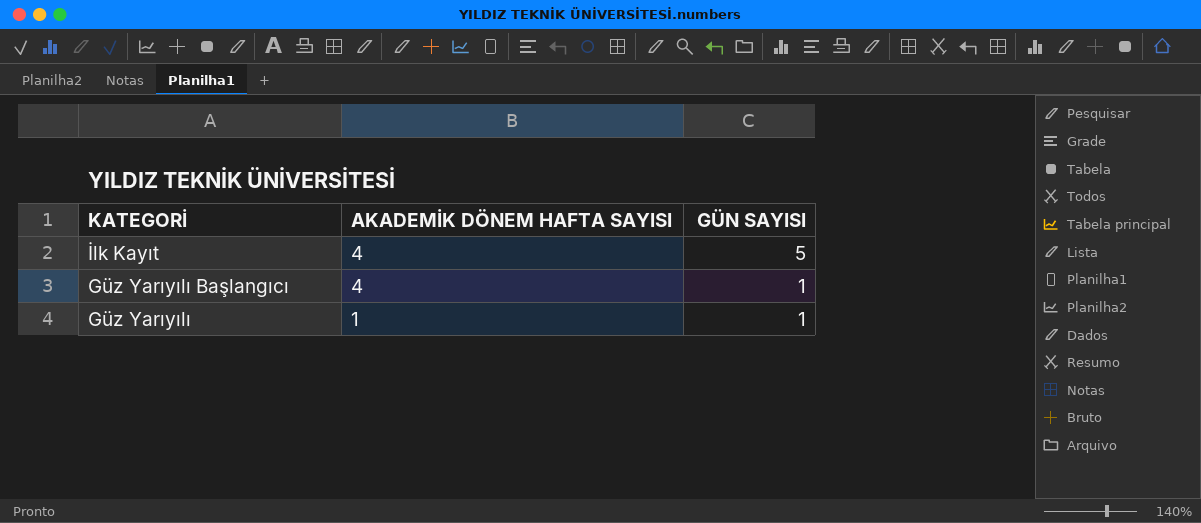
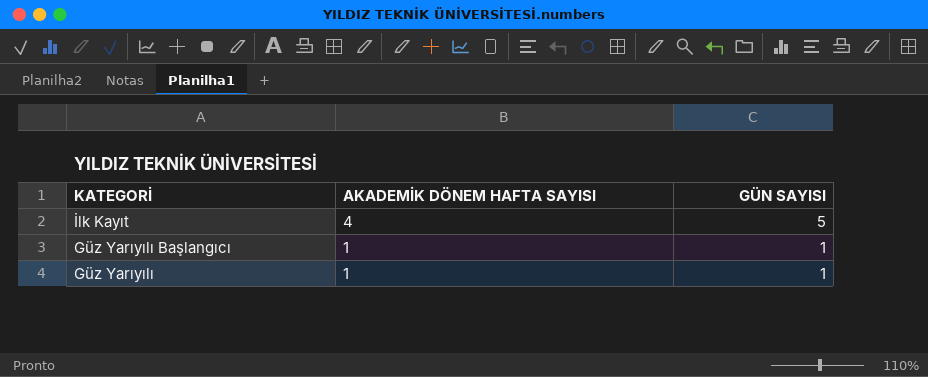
Güz Yarıyılı Başlangıcı | AKADEMİK DÖNEM HAFTA SAYISI: 4 -> 1

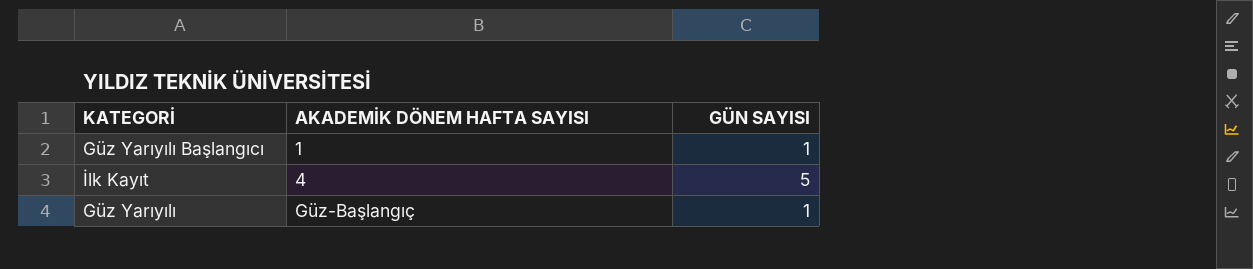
row order: KATEGORİ descending -> AKADEMİK DÖNEM HAFTA SAYISI ascending
Güz Yarıyılı | AKADEMİK DÖNEM HAFTA SAYISI: 1 -> Güz-Başlangıç

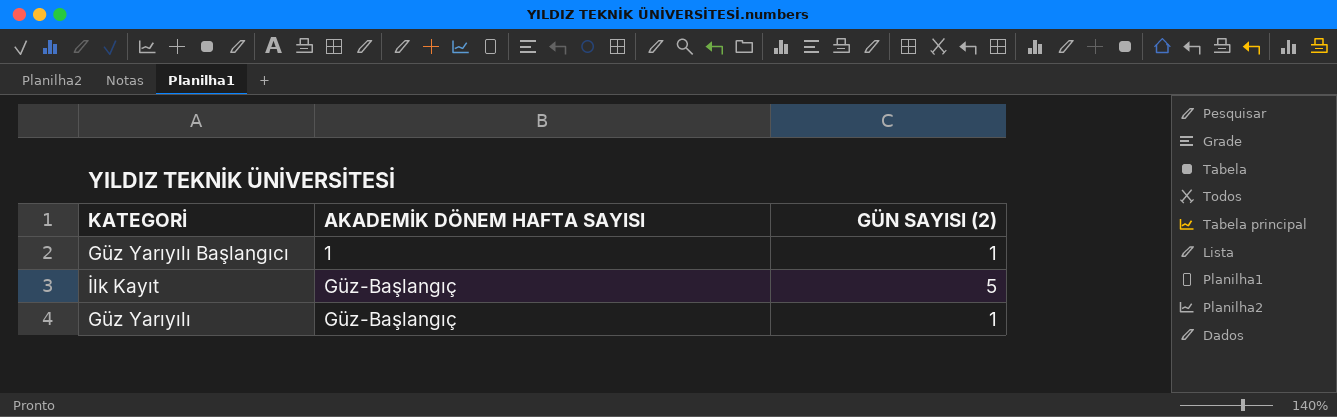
column name: GÜN SAYISI -> GÜN SAYISI (2)
İlk Kayıt | AKADEMİK DÖNEM HAFTA SAYISI: 4 -> Güz-Başlangıç

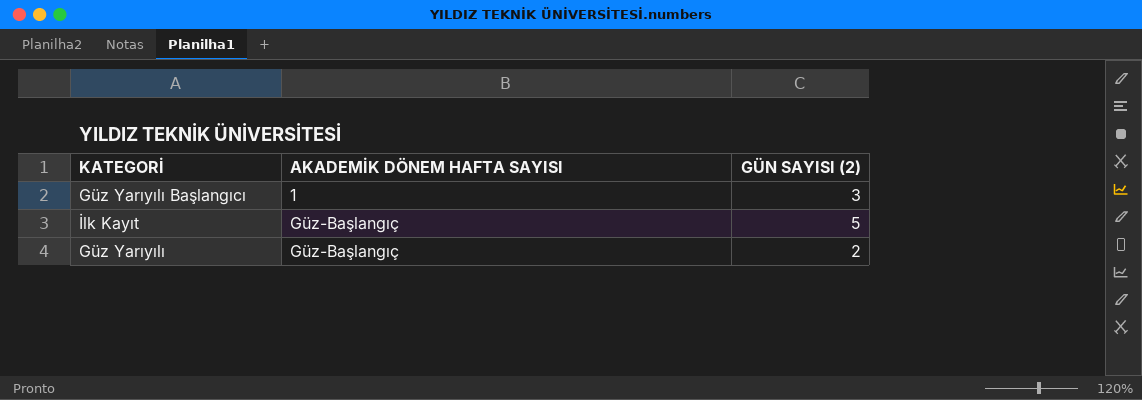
Güz Yarıyılı Başlangıcı | GÜN SAYISI (2): 1 -> 3
Güz Yarıyılı | GÜN SAYISI (2): 1 -> 2

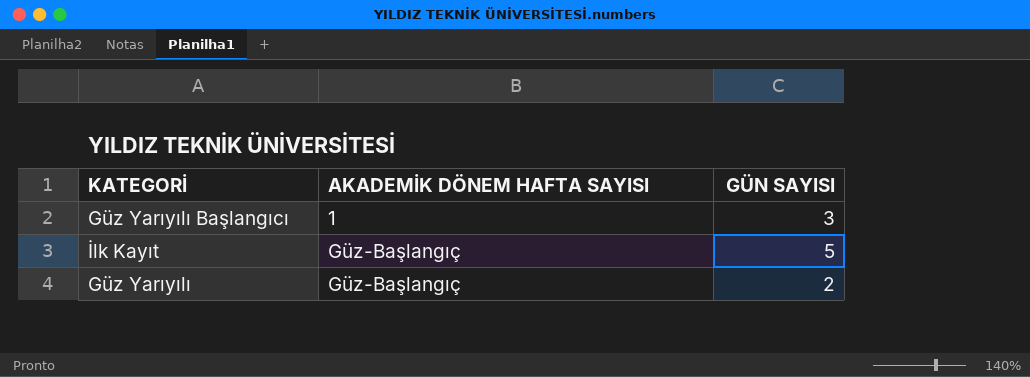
column name: GÜN SAYISI (2) -> GÜN SAYISI

